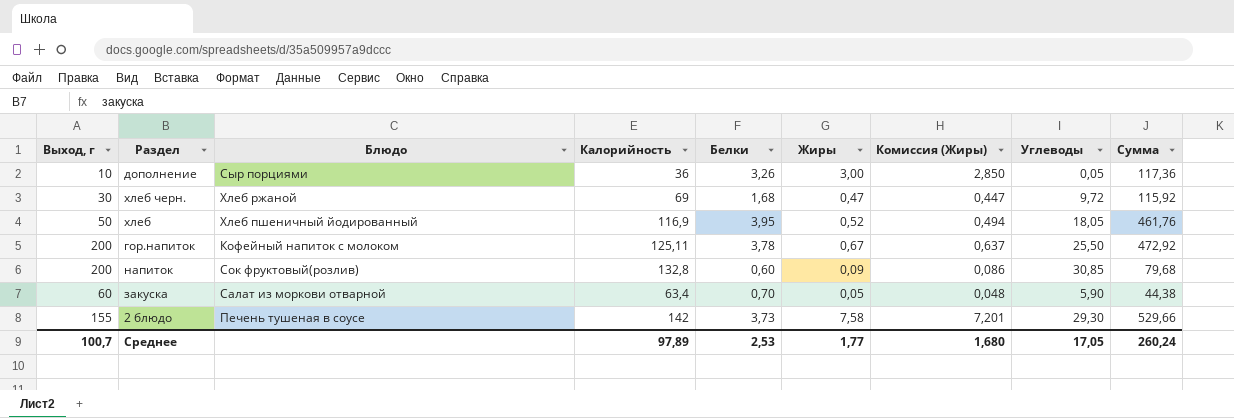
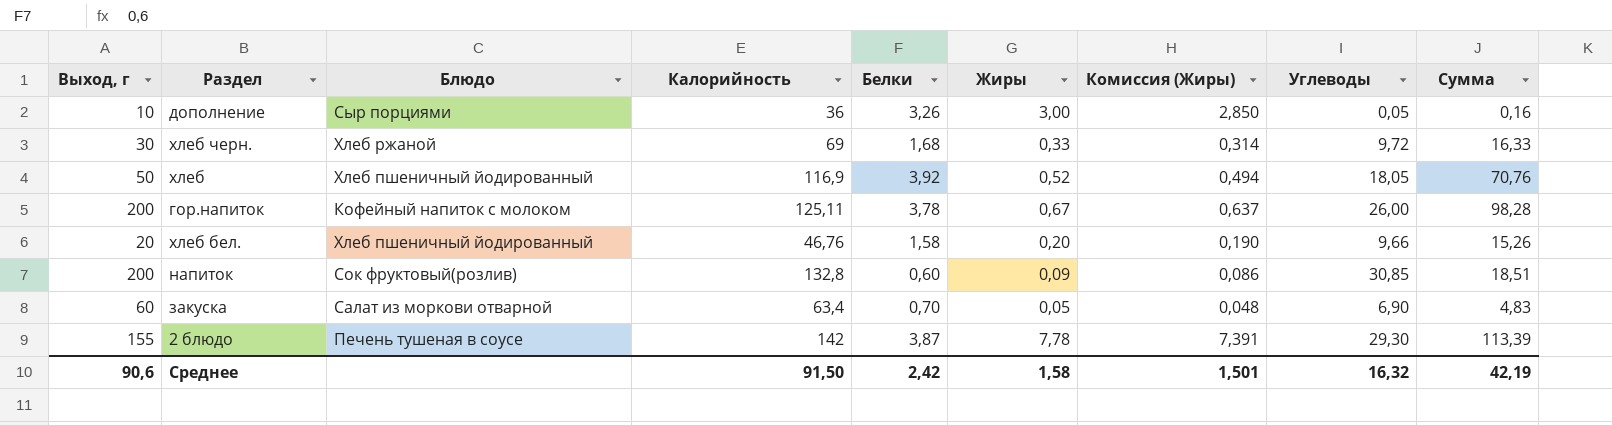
column Сумма | formula: [Калорийность] * [Белки] -> [Белки] * [Углеводы]
хлеб черн. | Жиры: 0,47 -> 0,33
хлеб черн. | Комиссия (Жиры): 0,447 -> 0,314
хлеб | Белки: 3,95 -> 3,92
гор.напиток | Углеводы: 25,50 -> 26,00
row хлеб бел.: none -> 20 | Хлеб пшеничный йодированный | 46,76 | 1,58 | 0,20 | 0,190 | 9,66 | 15,26
закуска | Углеводы: 5,90 -> 6,90
2 блюдо | Белки: 3,73 -> 3,87
2 блюдо | Жиры: 7,58 -> 7,78
2 блюдо | Комиссия (Жиры): 7,201 -> 7,391
Среднее | Выход, г: 100,7 -> 90,6
Среднее | Калорийность: 97,89 -> 91,50
Среднее | Белки: 2,53 -> 2,42
Среднее | Жиры: 1,77 -> 1,58
Среднее | Комиссия (Жиры): 1,680 -> 1,501
Среднее | Углеводы: 17,05 -> 16,32
Среднее | Сумма: 260,24 -> 42,19

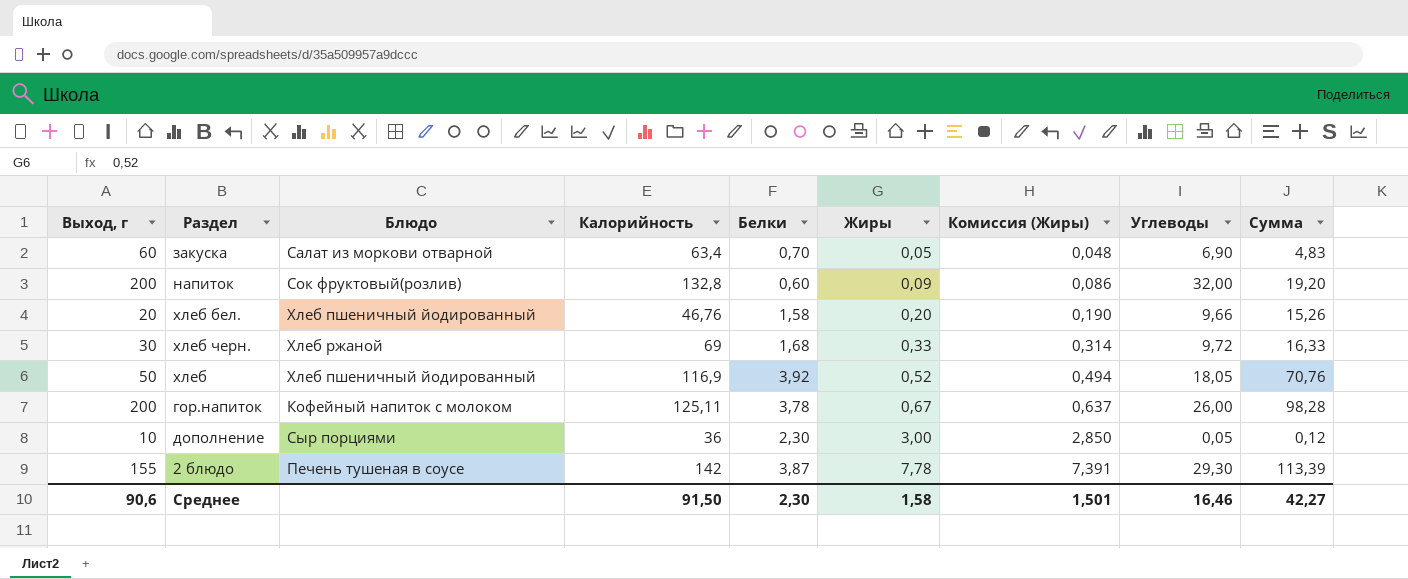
row order: none -> Жиры ascending
напиток | Углеводы: 30,85 -> 32,00
напиток | Сумма: 18,51 -> 19,20
дополнение | Белки: 3,26 -> 2,30
дополнение | Сумма: 0,16 -> 0,12
Среднее | Белки: 2,42 -> 2,30
Среднее | Углеводы: 16,32 -> 16,46
Среднее | Сумма: 42,19 -> 42,27

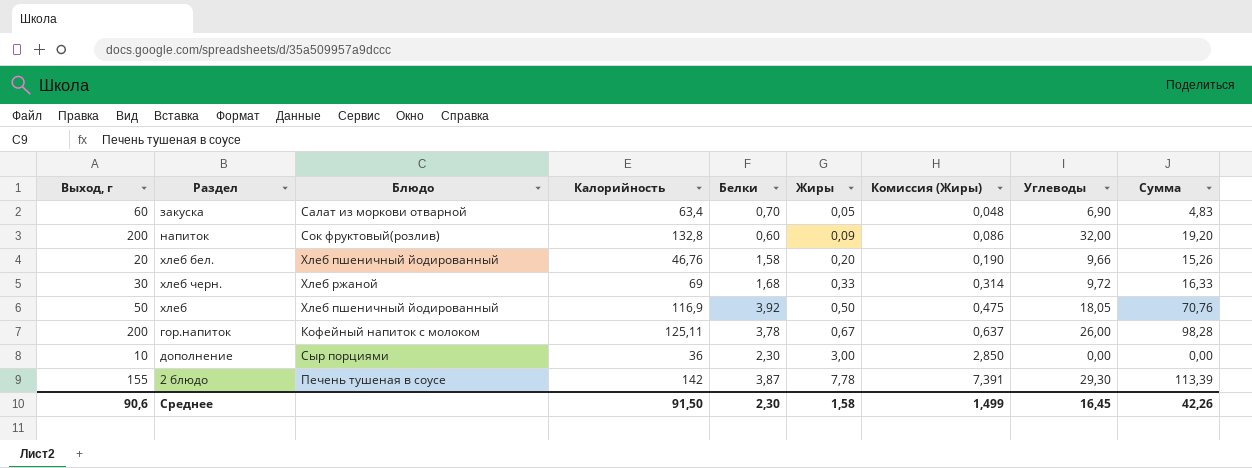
хлеб | Жиры: 0,52 -> 0,50
хлеб | Комиссия (Жиры): 0,494 -> 0,475
дополнение | Углеводы: 0,05 -> 0,00
дополнение | Сумма: 0,12 -> 0,00
Среднее | Комиссия (Жиры): 1,501 -> 1,499
Среднее | Углеводы: 16,46 -> 16,45
Среднее | Сумма: 42,27 -> 42,26

